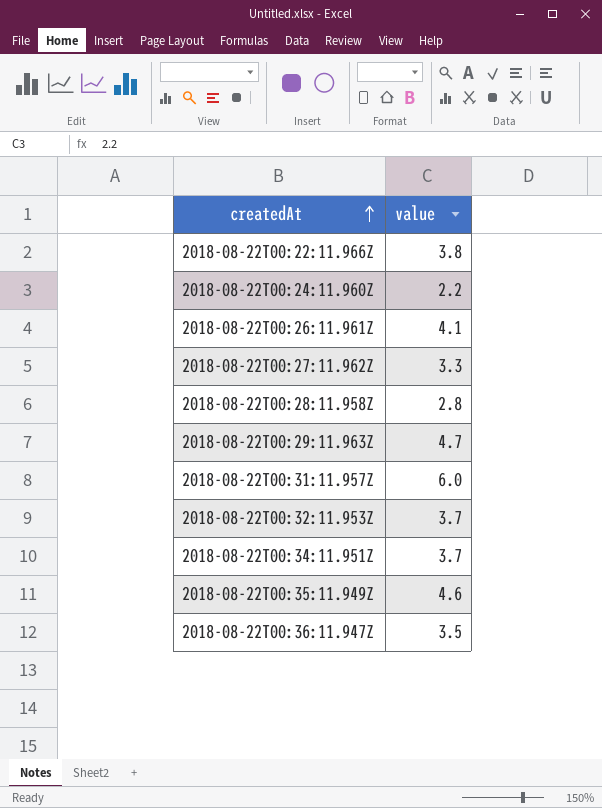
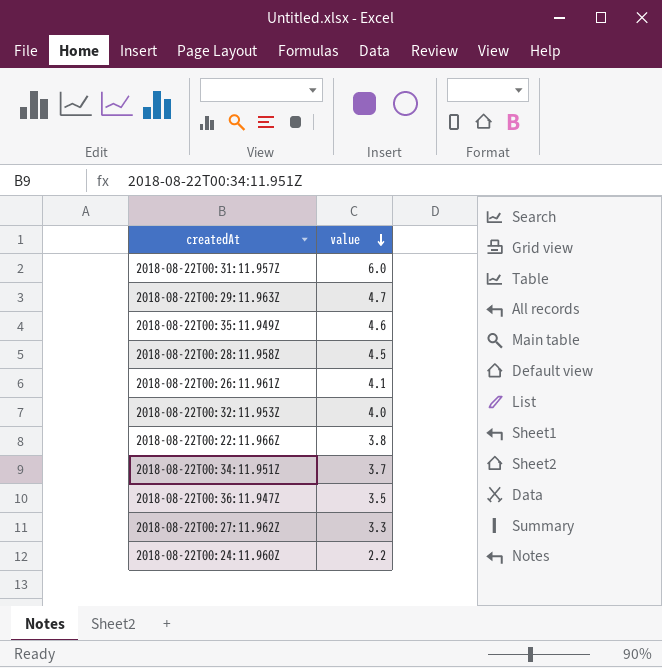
row order: createdAt ascending -> value descending
2018-08-22T00:28:11.958Z | value: 2.8 -> 4.5
2018-08-22T00:32:11.953Z | value: 3.7 -> 4.0

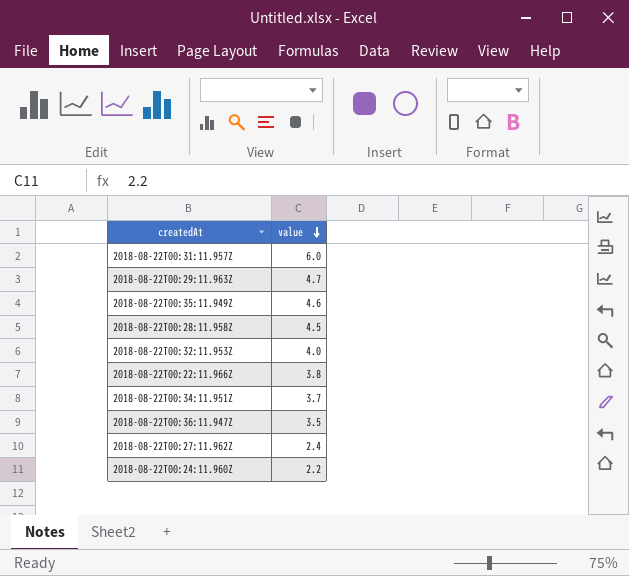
row 2018-08-22T00:26:11.961Z: 4.1 -> none
2018-08-22T00:27:11.962Z | value: 3.3 -> 2.4

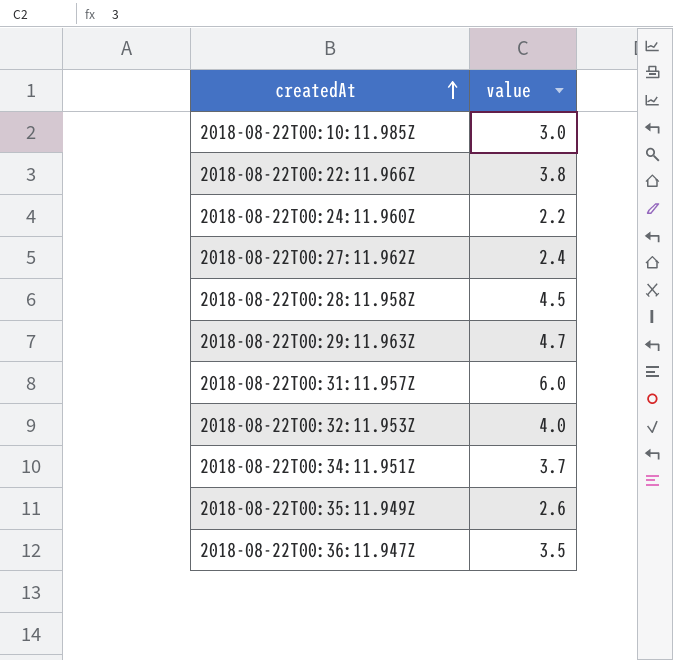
row order: value descending -> createdAt ascending
row 2018-08-22T00:10:11.985Z: none -> 3.0
2018-08-22T00:35:11.949Z | value: 4.6 -> 2.6

